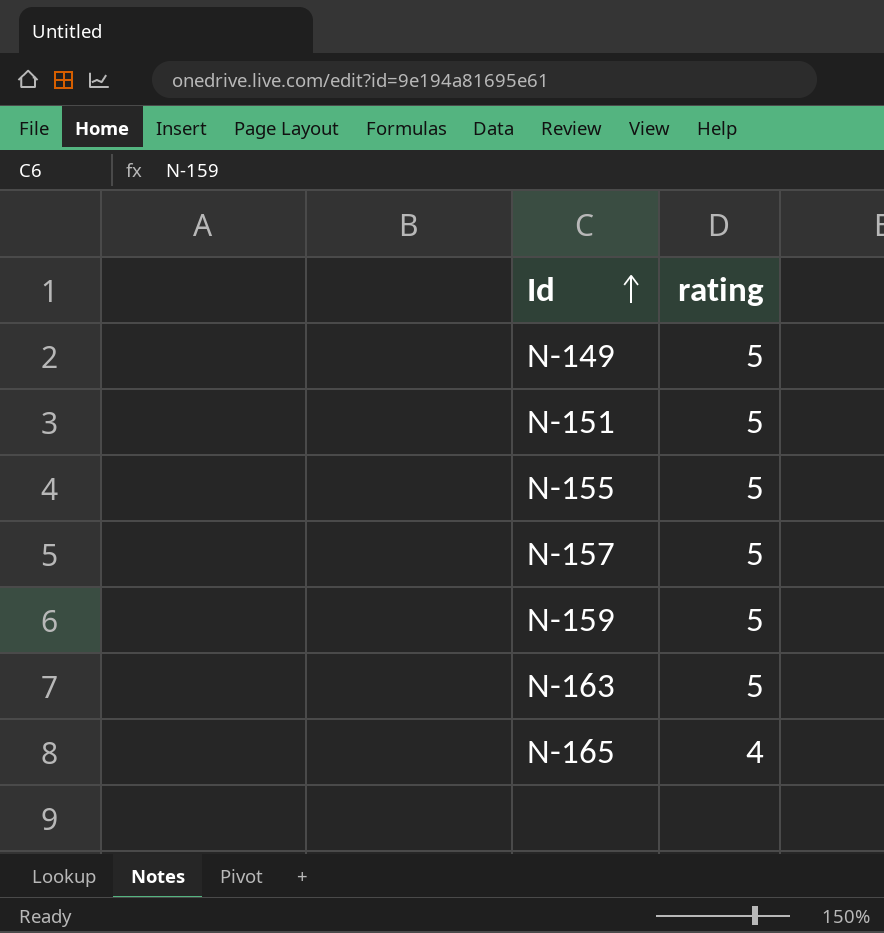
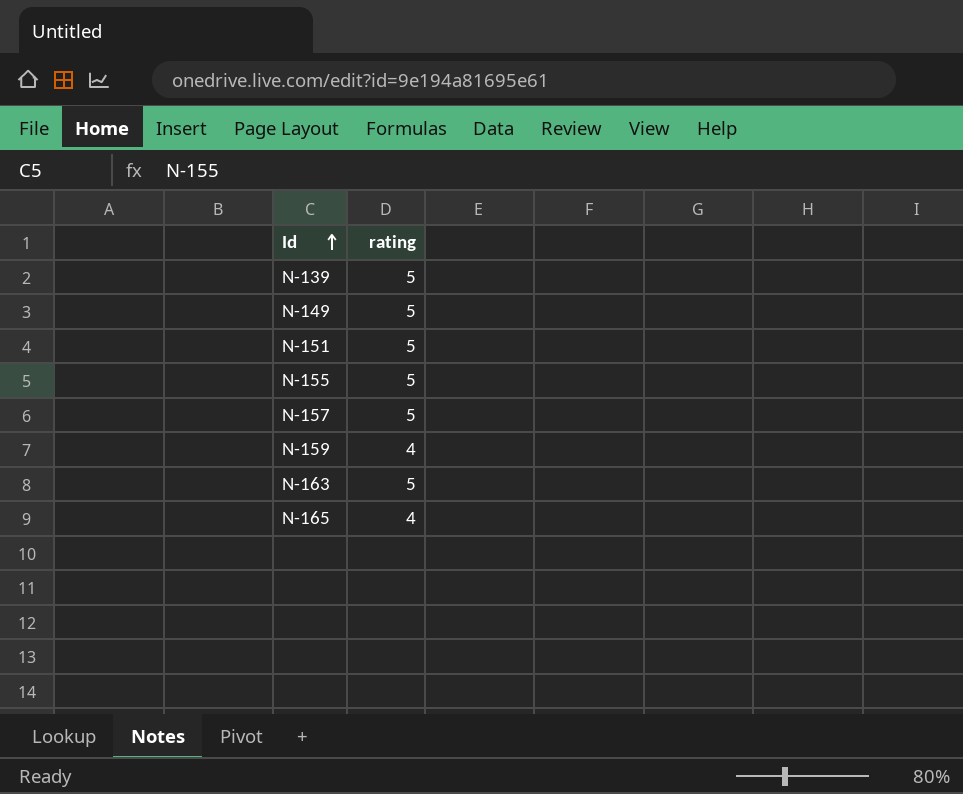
row N-139: none -> 5
N-159 | rating: 5 -> 4

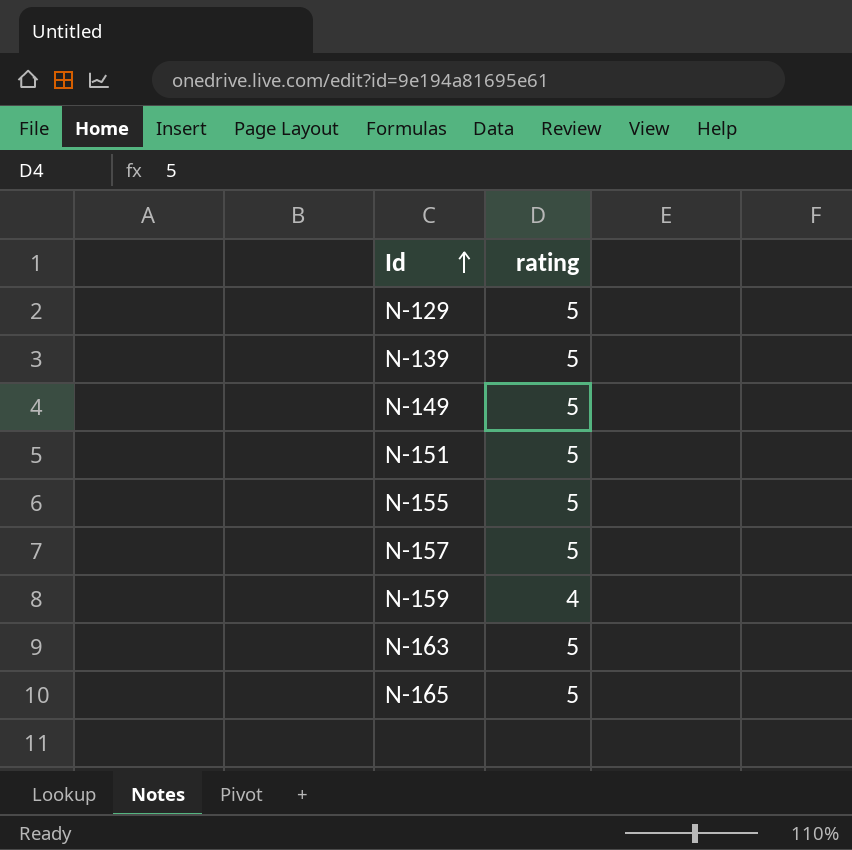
row N-129: none -> 5
N-165 | rating: 4 -> 5

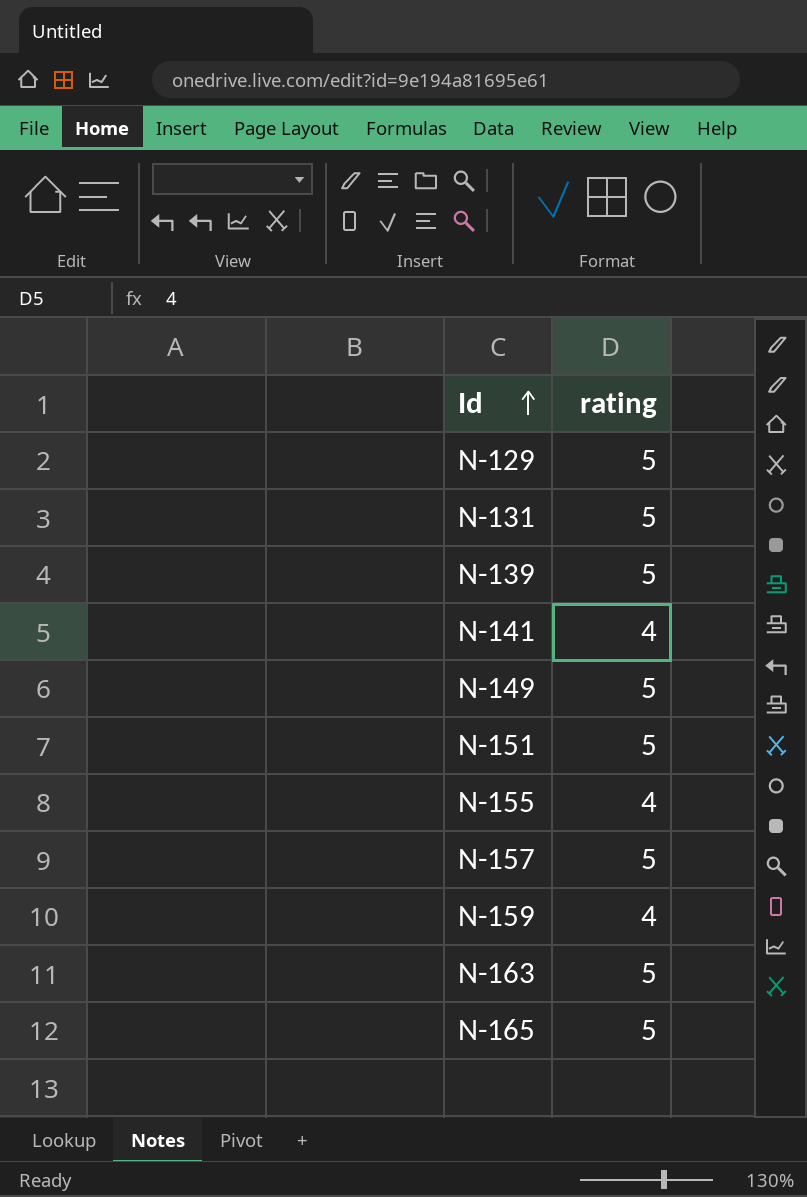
row N-131: none -> 5
row N-141: none -> 4
N-155 | rating: 5 -> 4

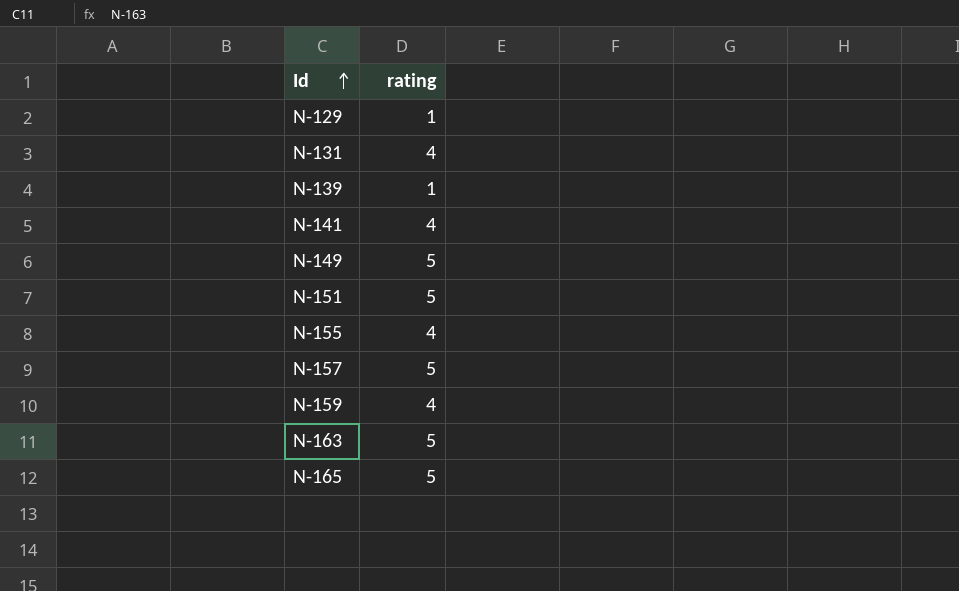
N-129 | rating: 5 -> 1
N-131 | rating: 5 -> 4
N-139 | rating: 5 -> 1

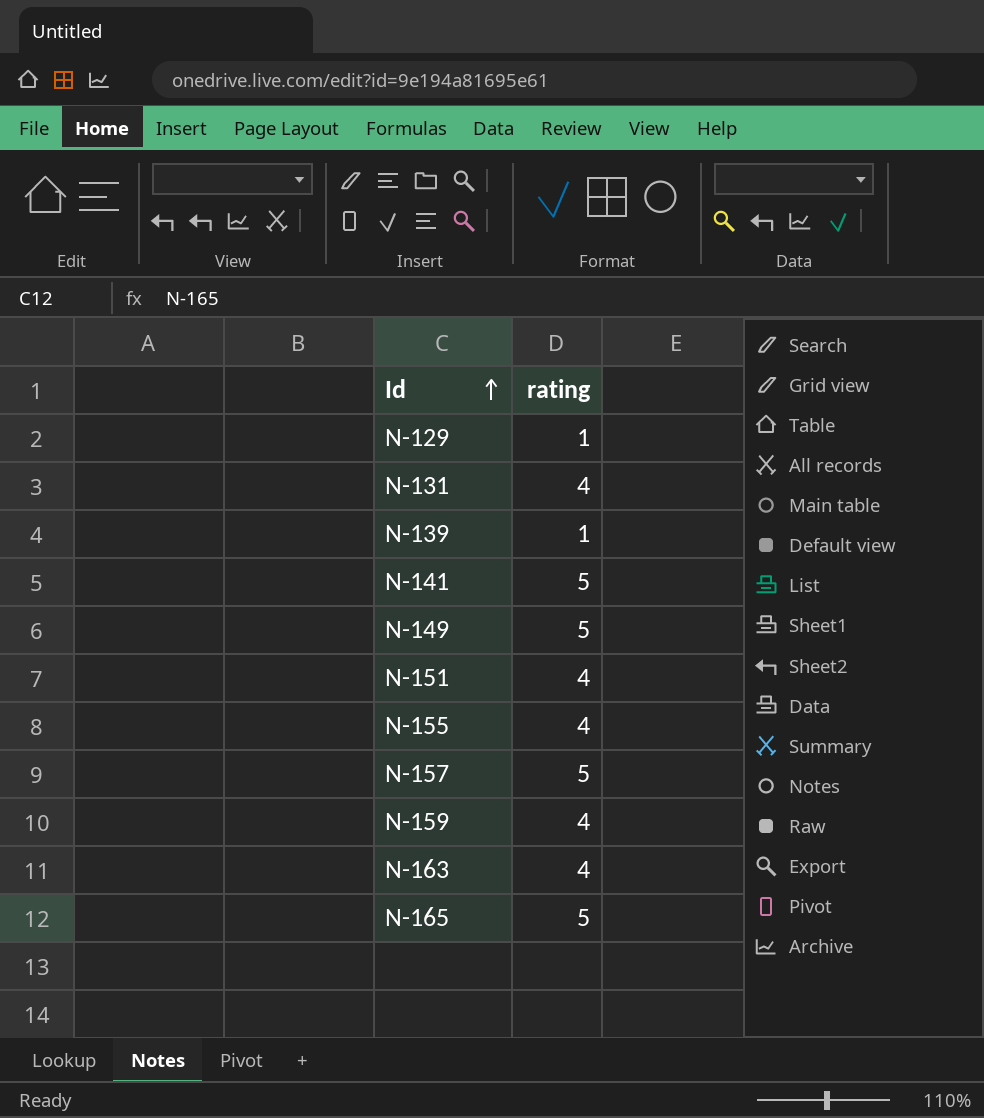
N-141 | rating: 4 -> 5
N-151 | rating: 5 -> 4
N-163 | rating: 5 -> 4

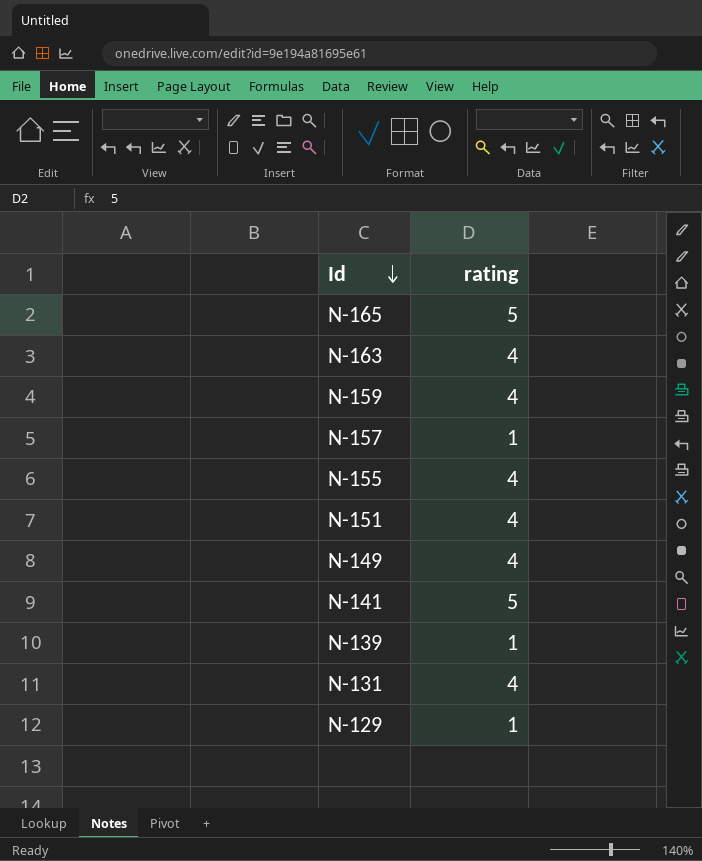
row order: Id ascending -> Id descending
N-157 | rating: 5 -> 1
N-149 | rating: 5 -> 4

